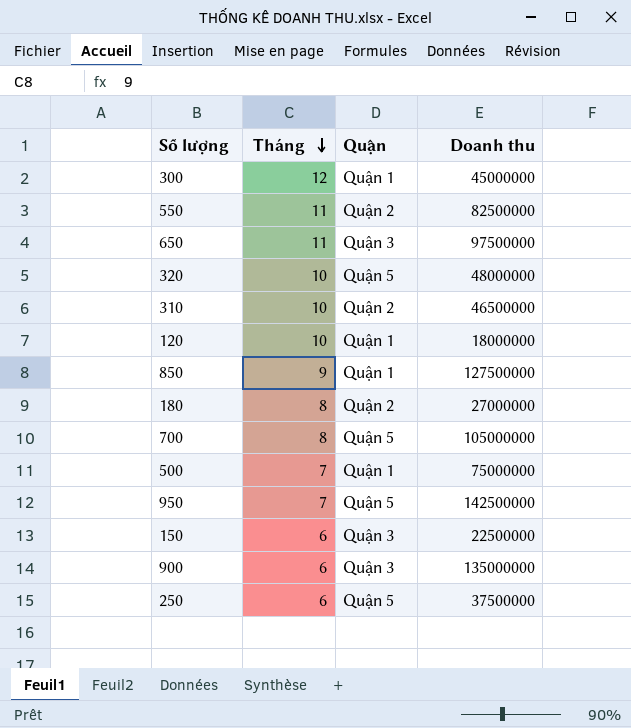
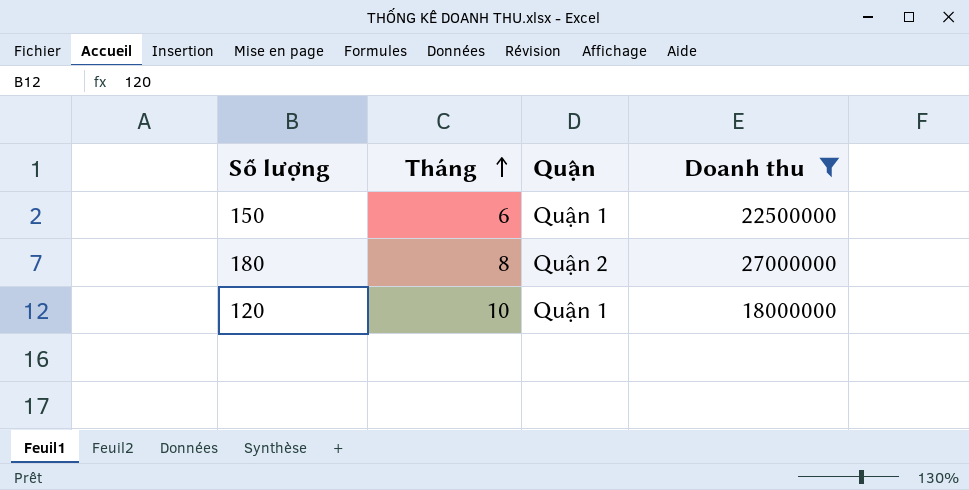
filter: none -> Doanh thu <= 27000000
row order: Tháng descending -> Tháng ascending
150 | Quận: Quận 3 -> Quận 1

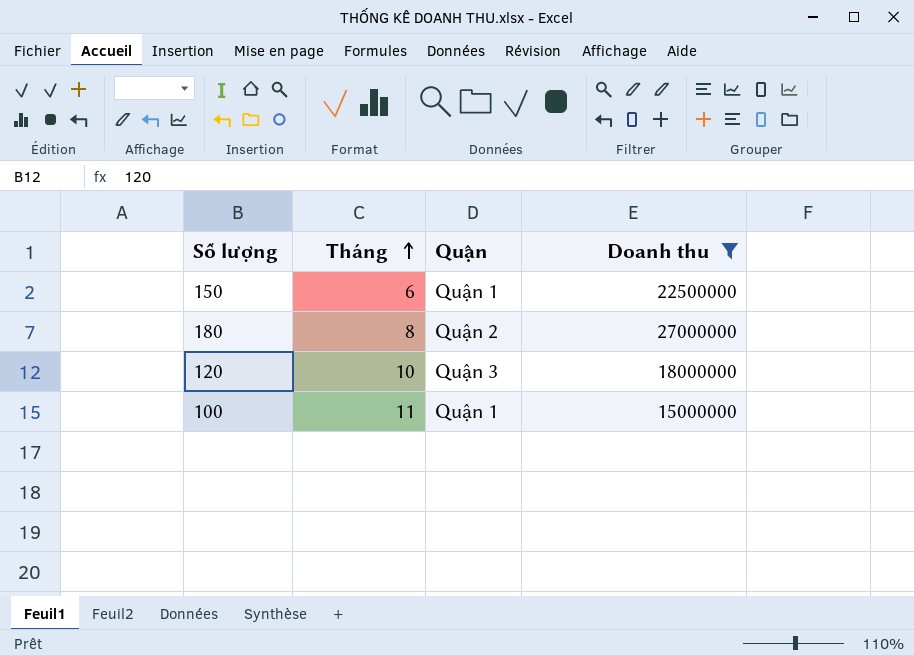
120 | Quận: Quận 1 -> Quận 3
row 100: none -> 11 | Quận 1 | 15000000

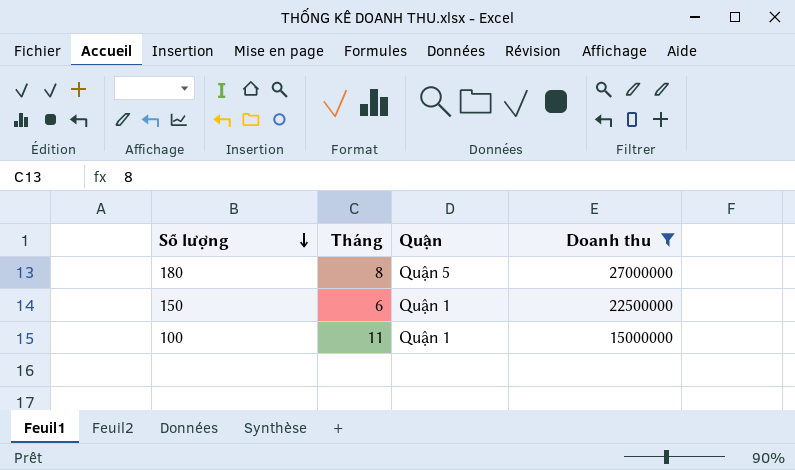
row order: Tháng ascending -> Số lượng descending
row 120: 10 | Quận 3 | 18000000 -> none
180 | Quận: Quận 2 -> Quận 5

